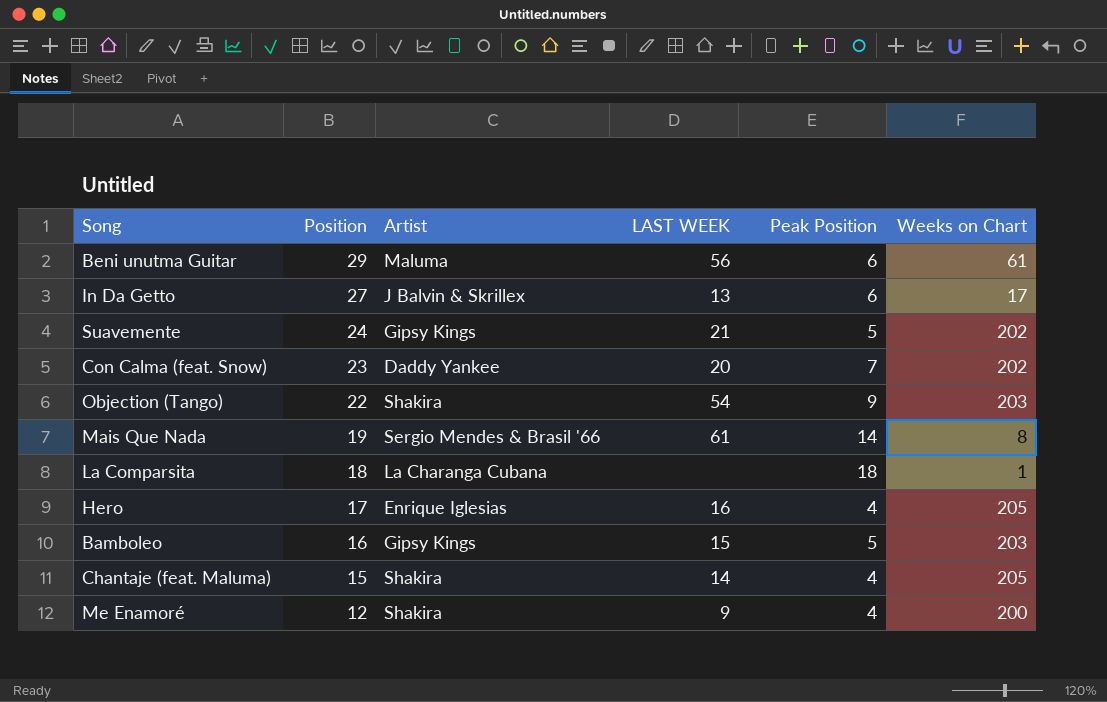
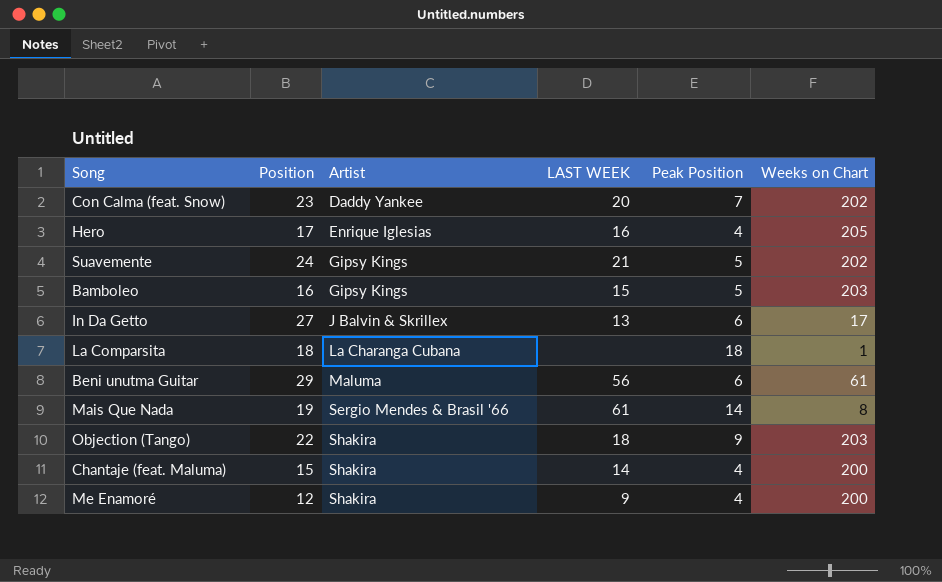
row order: Position descending -> Artist ascending
Objection (Tango) | LAST WEEK: 54 -> 18
Chantaje (feat. Maluma) | Weeks on Chart: 205 -> 200

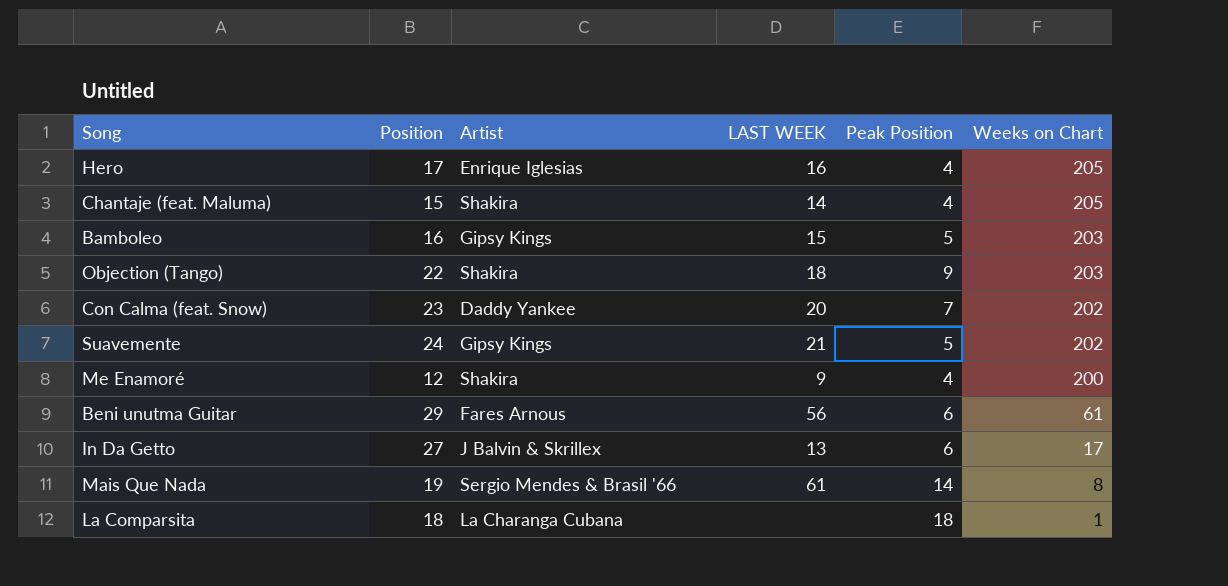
row order: Artist ascending -> Weeks on Chart descending
Chantaje (feat. Maluma) | Weeks on Chart: 200 -> 205
Beni unutma Guitar | Artist: Maluma -> Fares Arnous

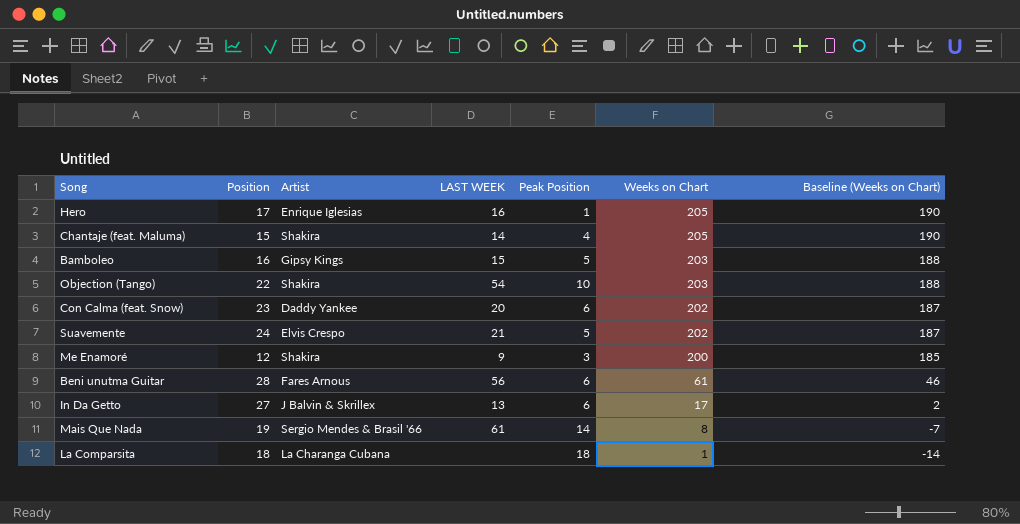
column Baseline (Weeks on Chart) | formula: none -> [Weeks on Chart] - 15
Hero | Peak Position: 4 -> 1
Objection (Tango) | LAST WEEK: 18 -> 54
Objection (Tango) | Peak Position: 9 -> 10
Con Calma (feat. Snow) | Peak Position: 7 -> 6
Suavemente | Artist: Gipsy Kings -> Elvis Crespo
Me Enamoré | Peak Position: 4 -> 3
Beni unutma Guitar | Position: 29 -> 28

